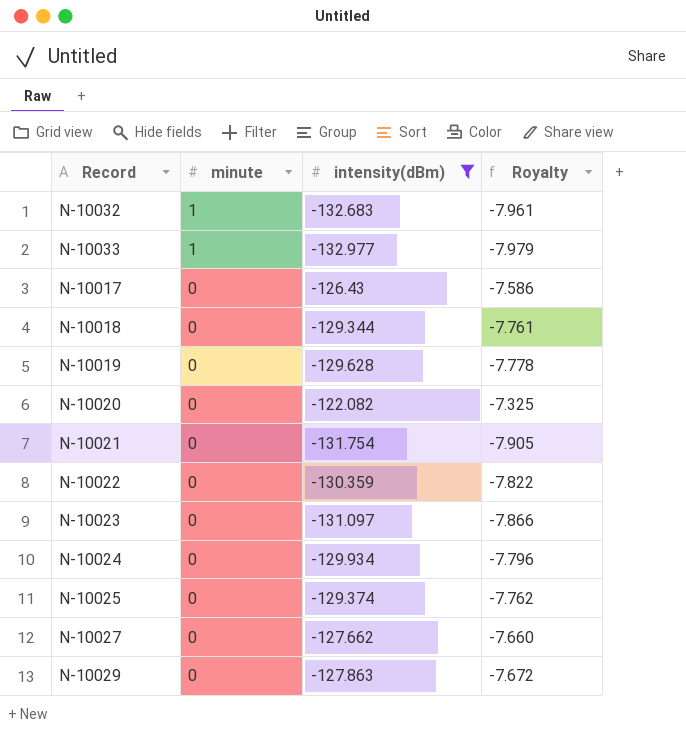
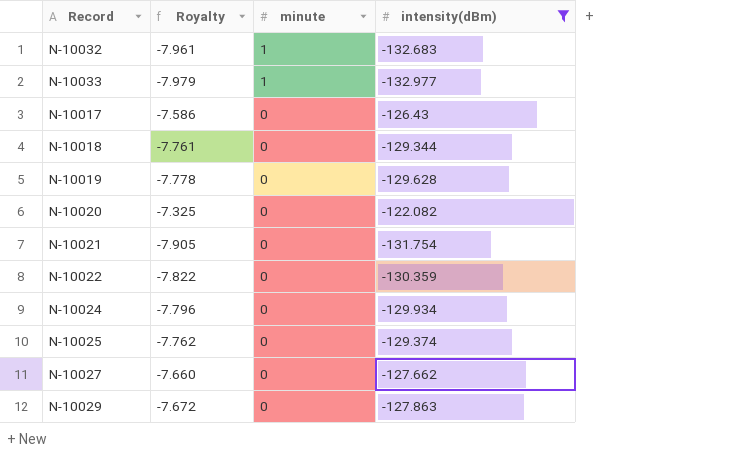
column Royalty | position: 4 -> 2
row N-10023: 0 | -131.097 | -7.866 -> none

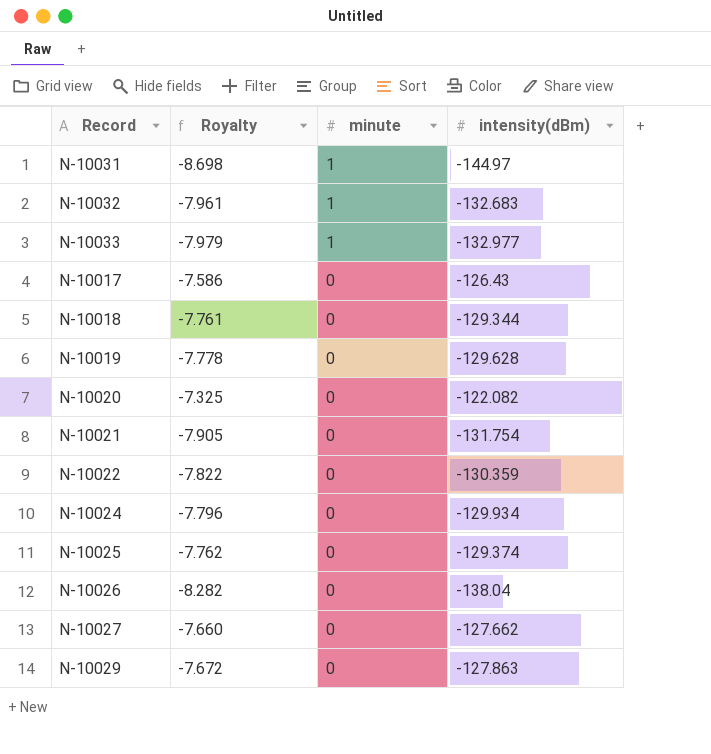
filter: intensity(dBm) >= -132.977 -> none

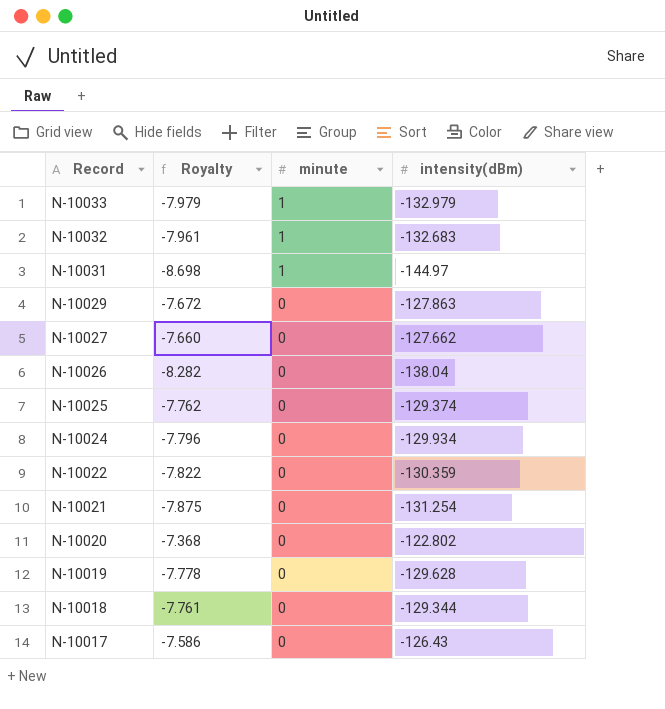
row order: minute descending -> Record descending
N-10033 | intensity(dBm): -132.977 -> -132.979
N-10021 | Royalty: -7.905 -> -7.875
N-10021 | intensity(dBm): -131.754 -> -131.254
N-10020 | Royalty: -7.325 -> -7.368
N-10020 | intensity(dBm): -122.082 -> -122.802

